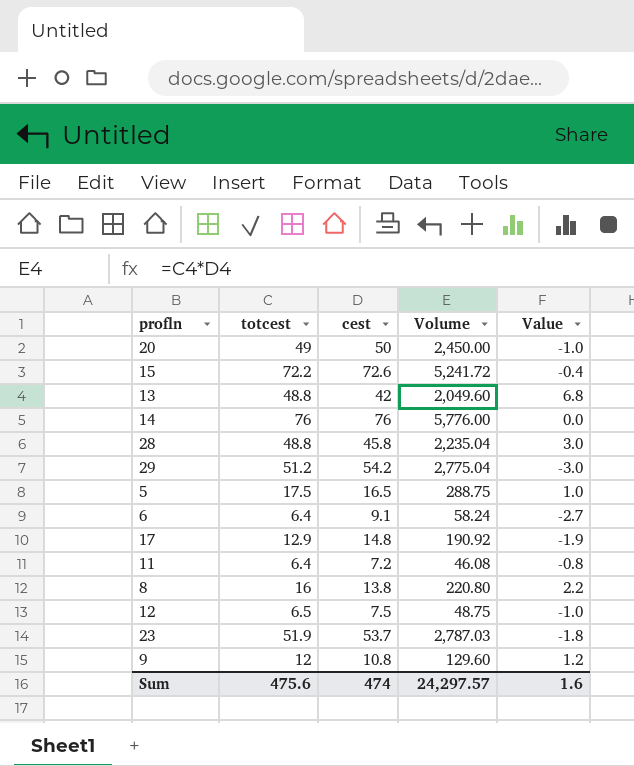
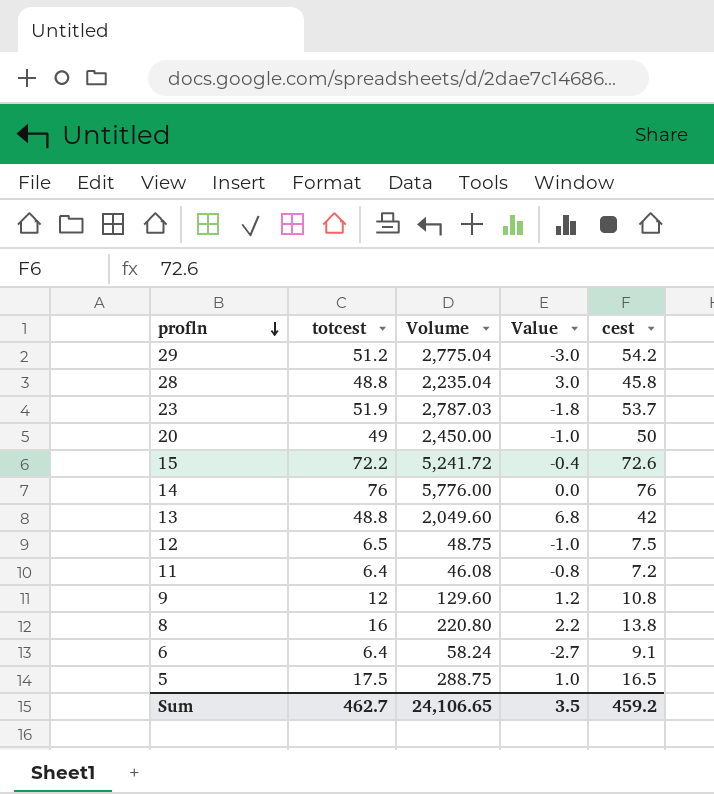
row order: none -> profln descending
column cest | position: 3 -> 5
row 17: 12.9 | 14.8 | 190.92 | -1.9 -> none
Sum | totcest: 475.6 -> 462.7
Sum | Volume: 24,297.57 -> 24,106.65
Sum | Value: 1.6 -> 3.5
Sum | cest: 474 -> 459.2

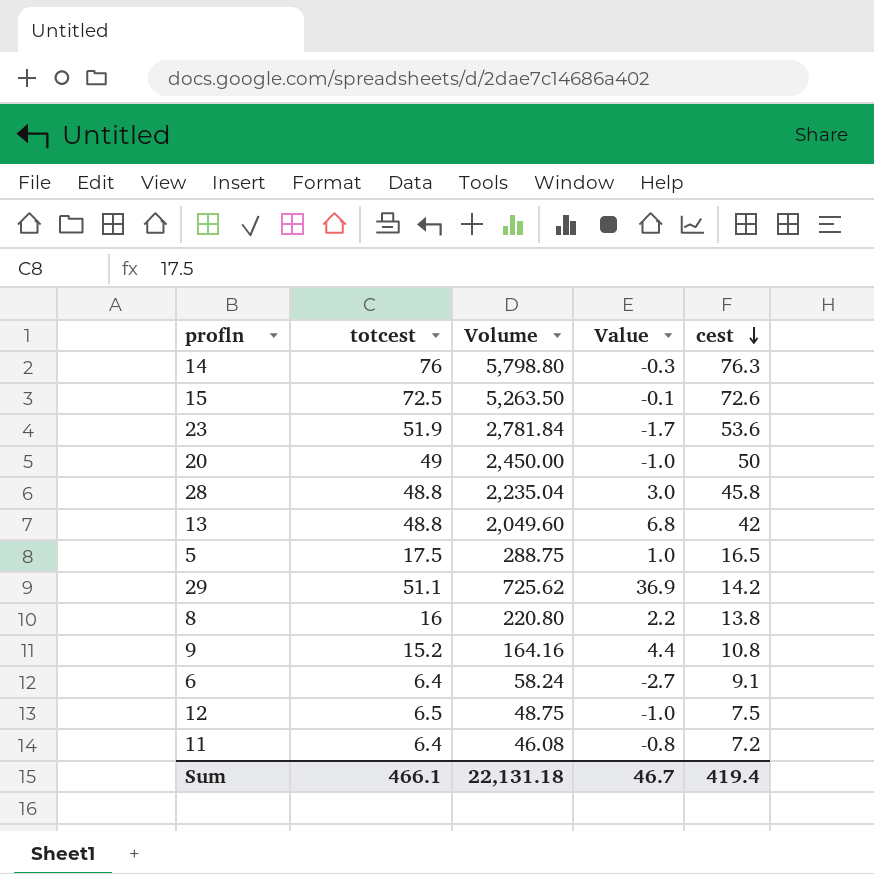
row order: profln descending -> cest descending
14 | Volume: 5,776.00 -> 5,798.80
14 | Value: 0.0 -> -0.3
14 | cest: 76 -> 76.3
15 | totcest: 72.2 -> 72.5
15 | Volume: 5,241.72 -> 5,263.50
15 | Value: -0.4 -> -0.1
23 | Volume: 2,787.03 -> 2,781.84
23 | Value: -1.8 -> -1.7
23 | cest: 53.7 -> 53.6
29 | totcest: 51.2 -> 51.1
29 | Volume: 2,775.04 -> 725.62
29 | Value: -3.0 -> 36.9
29 | cest: 54.2 -> 14.2
9 | totcest: 12 -> 15.2
9 | Volume: 129.60 -> 164.16
9 | Value: 1.2 -> 4.4
Sum | totcest: 462.7 -> 466.1
Sum | Volume: 24,106.65 -> 22,131.18
Sum | Value: 3.5 -> 46.7
Sum | cest: 459.2 -> 419.4

